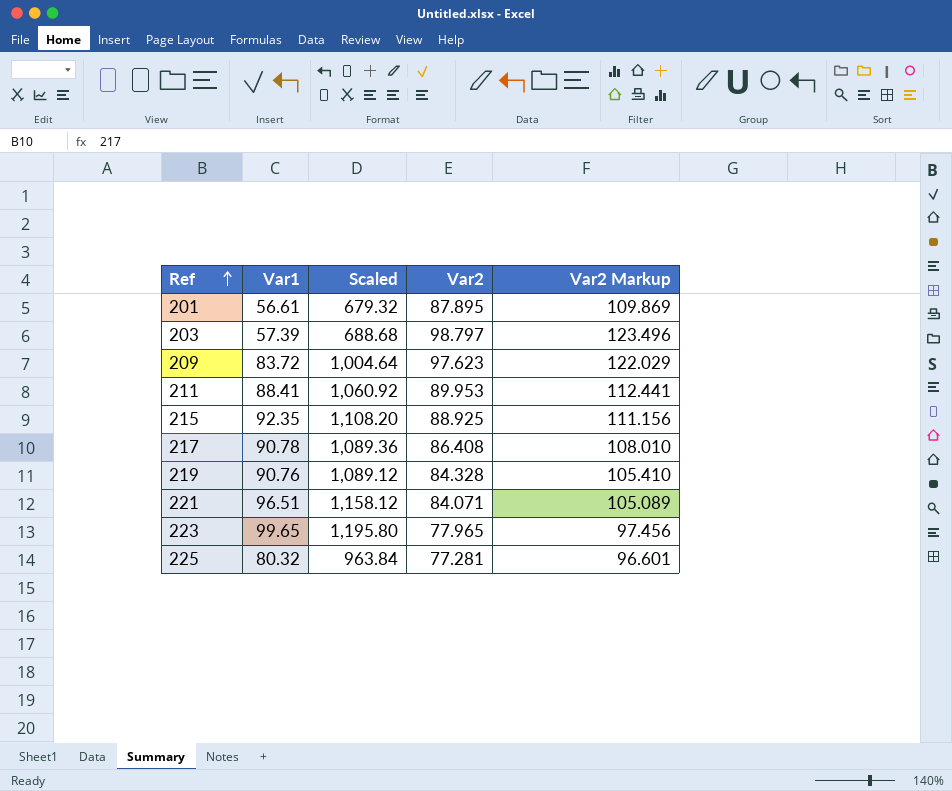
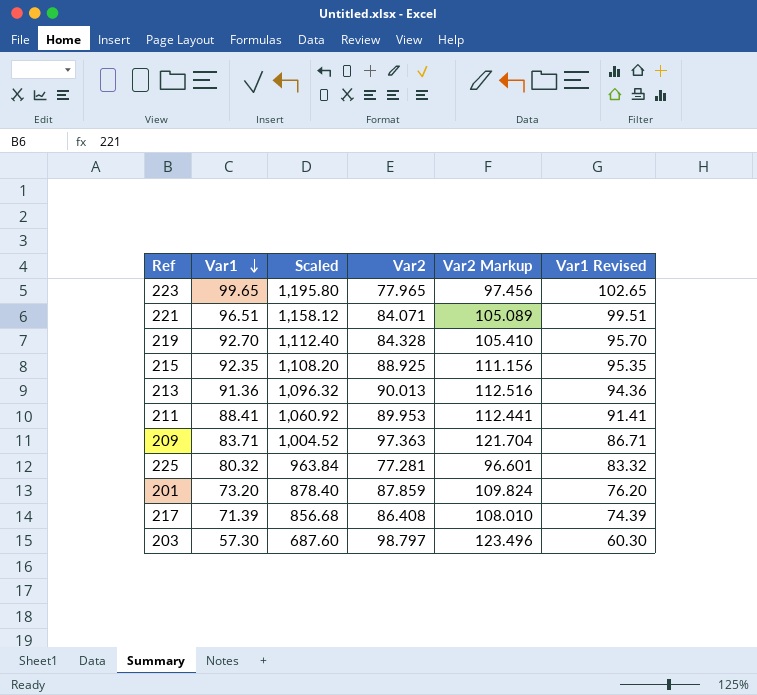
row order: Ref ascending -> Var1 descending
column Var1 Revised | formula: none -> [Var1] + 3
219 | Var1: 90.76 -> 92.70
219 | Scaled: 1,089.12 -> 1,112.40
row 213: none -> 91.36 | 1,096.32 | 90.013 | 112.516 | 94.36
209 | Var1: 83.72 -> 83.71
209 | Scaled: 1,004.64 -> 1,004.52
209 | Var2: 97.623 -> 97.363
209 | Var2 Markup: 122.029 -> 121.704
201 | Var1: 56.61 -> 73.20
201 | Scaled: 679.32 -> 878.40
201 | Var2: 87.895 -> 87.859
201 | Var2 Markup: 109.869 -> 109.824
217 | Var1: 90.78 -> 71.39
217 | Scaled: 1,089.36 -> 856.68
203 | Var1: 57.39 -> 57.30
203 | Scaled: 688.68 -> 687.60

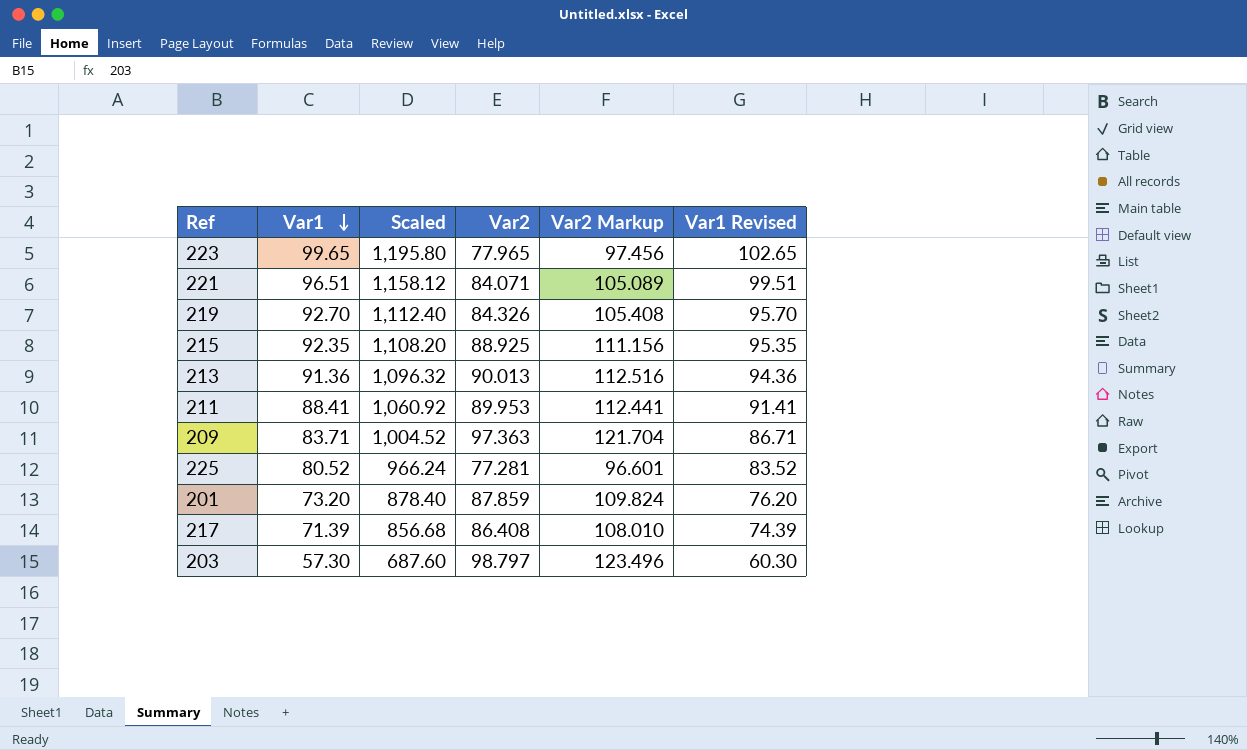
219 | Var2: 84.328 -> 84.326
219 | Var2 Markup: 105.410 -> 105.408
225 | Var1: 80.32 -> 80.52
225 | Scaled: 963.84 -> 966.24
225 | Var1 Revised: 83.32 -> 83.52

